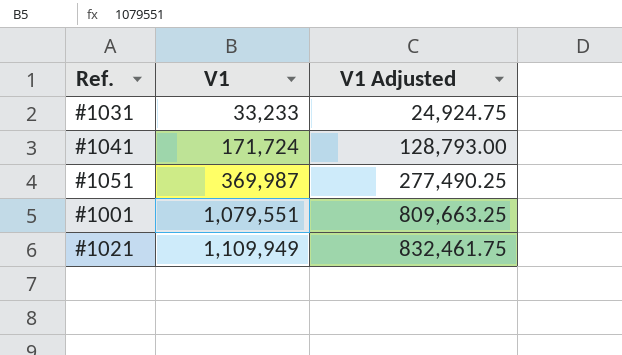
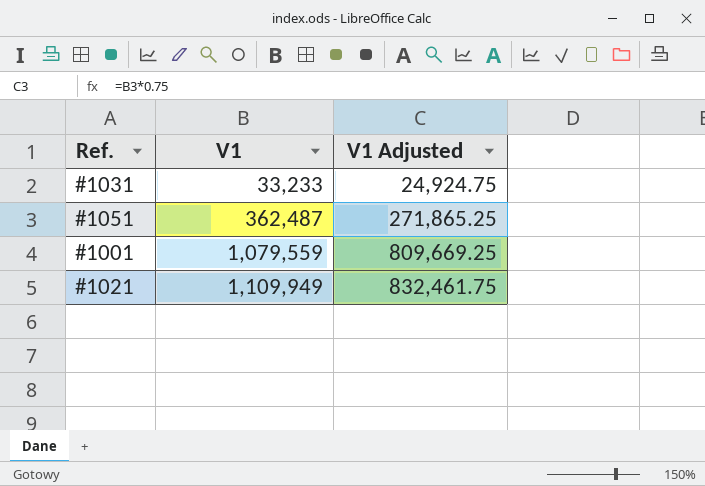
row #1041: 171,724 | 128,793.00 -> none
#1051 | V1: 369,987 -> 362,487
#1051 | V1 Adjusted: 277,490.25 -> 271,865.25
#1001 | V1: 1,079,551 -> 1,079,559
#1001 | V1 Adjusted: 809,663.25 -> 809,669.25

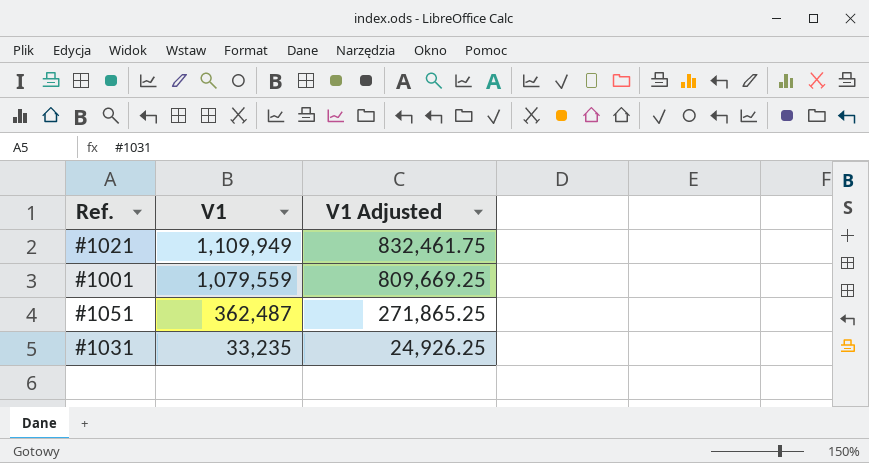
row order: V1 ascending -> V1 descending
#1031 | V1: 33,233 -> 33,235
#1031 | V1 Adjusted: 24,924.75 -> 24,926.25

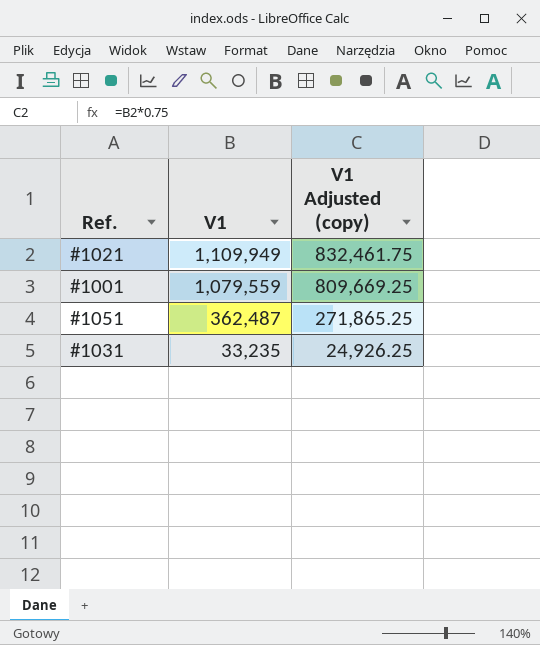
column name: V1 Adjusted -> V1 Adjusted (copy)

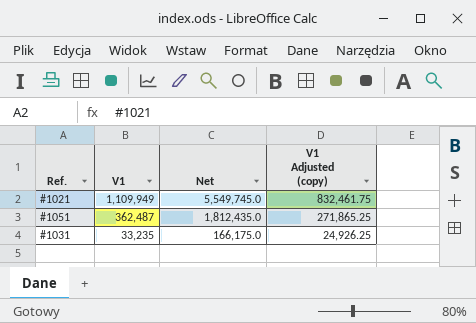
column Net | formula: none -> [V1] * 5
row #1001: 1,079,559 | 809,669.25 -> none

